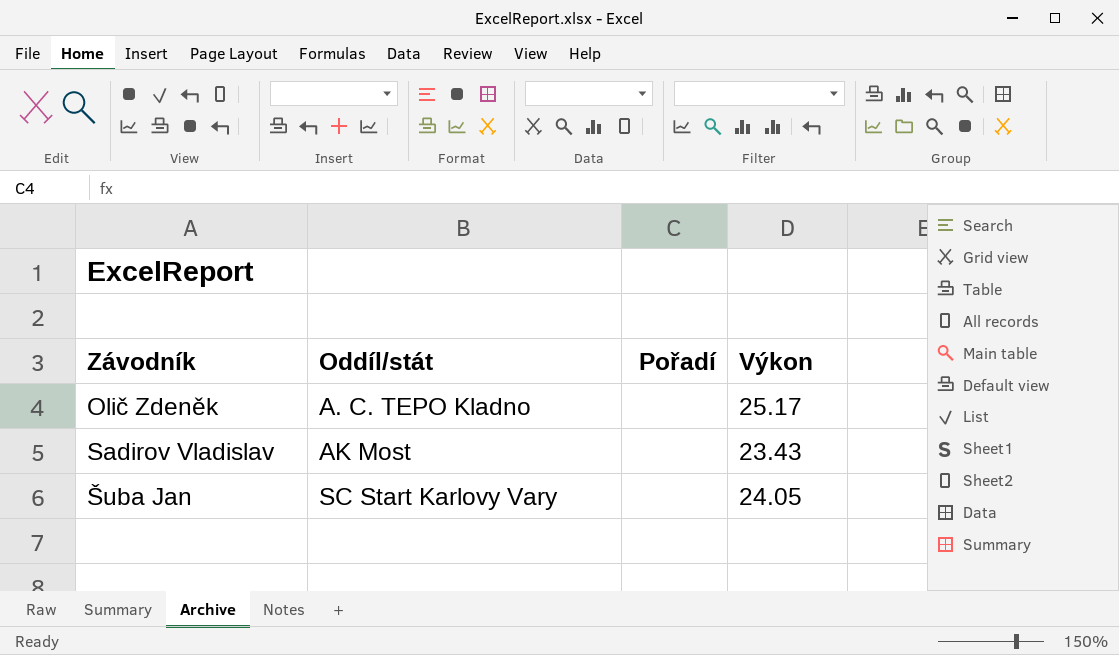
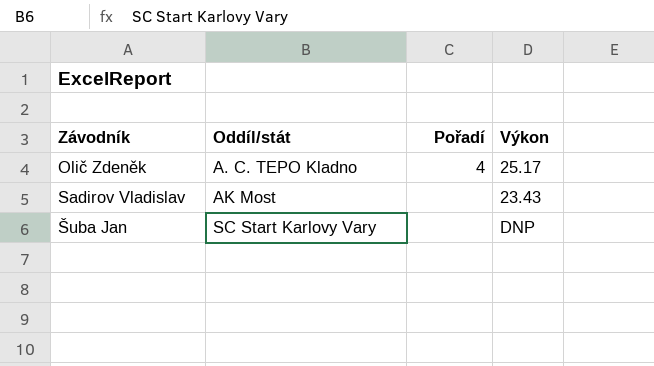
Olič Zdeněk | Pořadí: none -> 4
Šuba Jan | Výkon: 24.05 -> DNP

